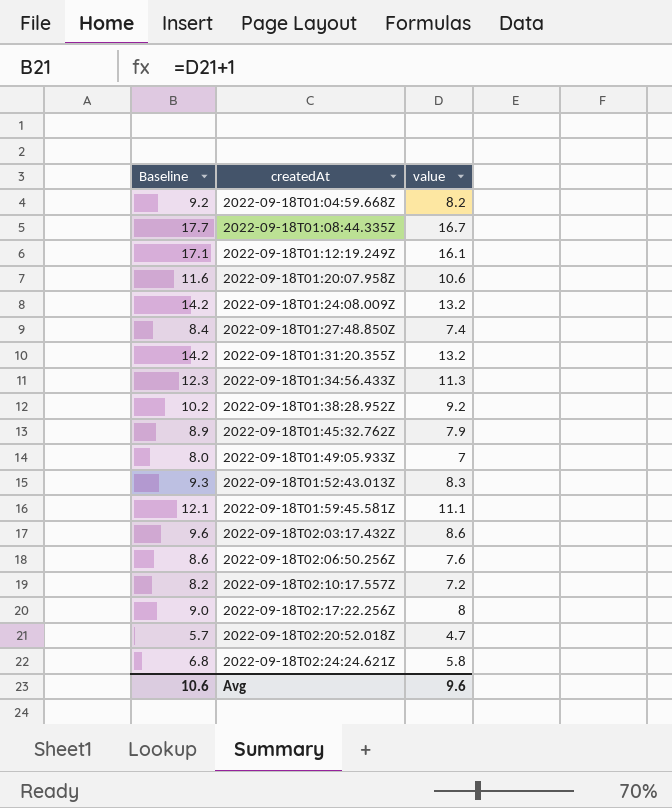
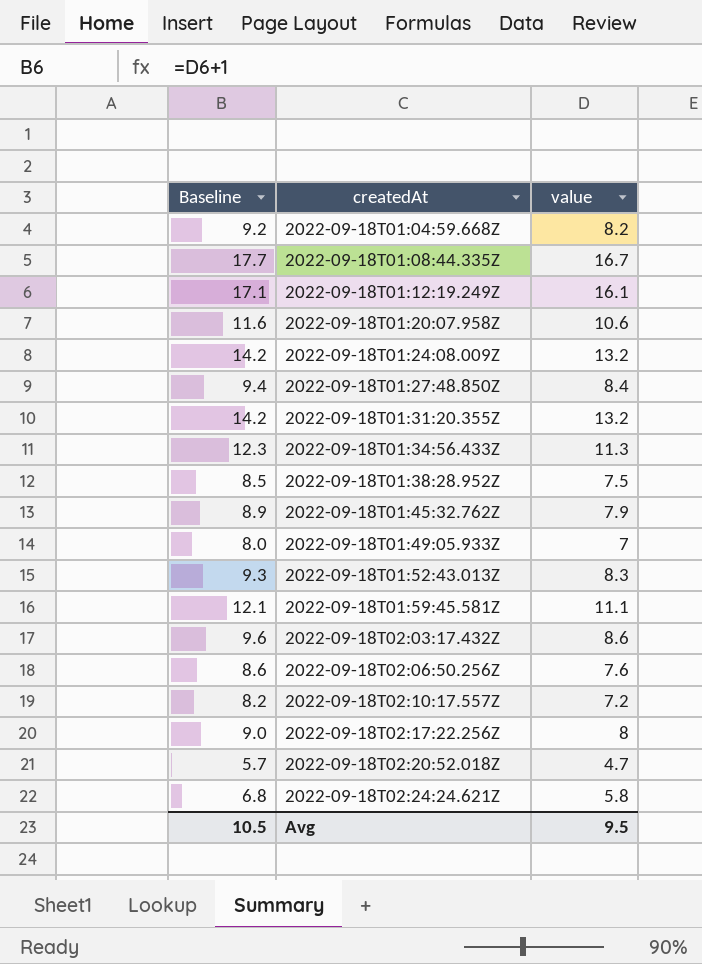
2022-09-18T01:27:48.850Z | Baseline: 8.4 -> 9.4
2022-09-18T01:27:48.850Z | value: 7.4 -> 8.4
2022-09-18T01:38:28.952Z | Baseline: 10.2 -> 8.5
2022-09-18T01:38:28.952Z | value: 9.2 -> 7.5
Avg | Baseline: 10.6 -> 10.5
Avg | value: 9.6 -> 9.5

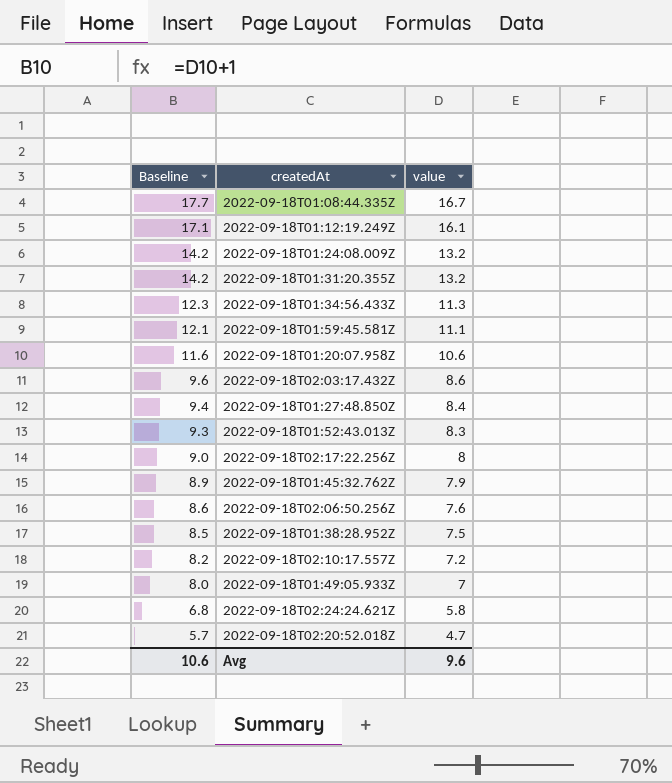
row order: createdAt ascending -> Baseline descending
row 2022-09-18T01:04:59.668Z: 9.2 | 8.2 -> none
Avg | Baseline: 10.5 -> 10.6
Avg | value: 9.5 -> 9.6

